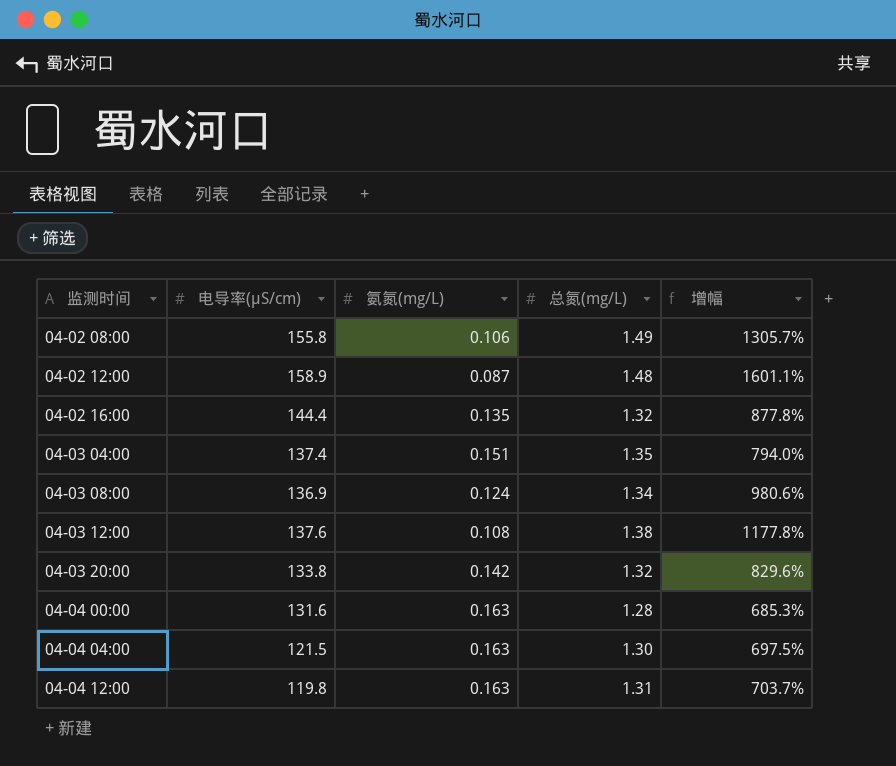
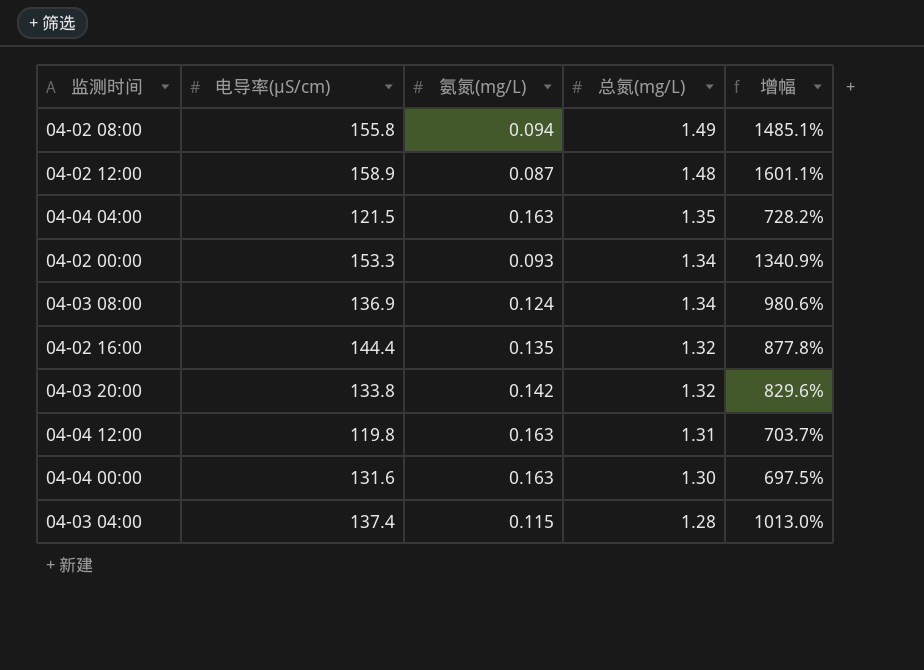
row order: 监测时间 ascending -> 总氮(mg/L) descending
row 04-03 12:00: 137.6 | 0.108 | 1.38 | 1177.8% -> none
04-02 08:00 | 氨氮(mg/L): 0.106 -> 0.094
04-02 08:00 | 增幅: 1305.7% -> 1485.1%
04-04 04:00 | 总氮(mg/L): 1.30 -> 1.35
04-04 04:00 | 增幅: 697.5% -> 728.2%
row 04-02 00:00: none -> 153.3 | 0.093 | 1.34 | 1340.9%
04-04 00:00 | 总氮(mg/L): 1.28 -> 1.30
04-04 00:00 | 增幅: 685.3% -> 697.5%
04-03 04:00 | 氨氮(mg/L): 0.151 -> 0.115
04-03 04:00 | 总氮(mg/L): 1.35 -> 1.28
04-03 04:00 | 增幅: 794.0% -> 1013.0%

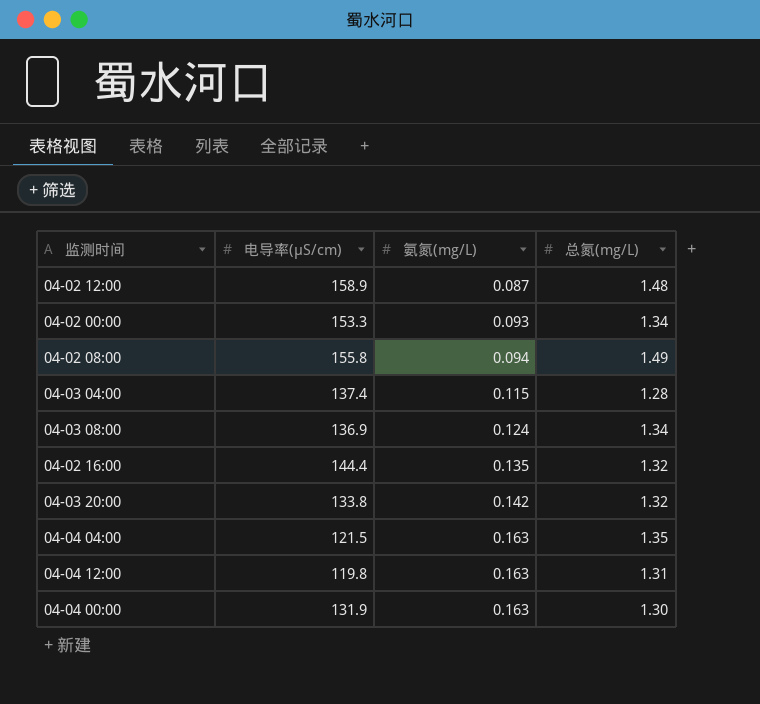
row order: 总氮(mg/L) descending -> 氨氮(mg/L) ascending
column 增幅 | formula: ([总氮(mg/L)] - [氨氮(mg/L)]) / [氨氮(mg/L)] -> none
04-04 00:00 | 电导率(μS/cm): 131.6 -> 131.9

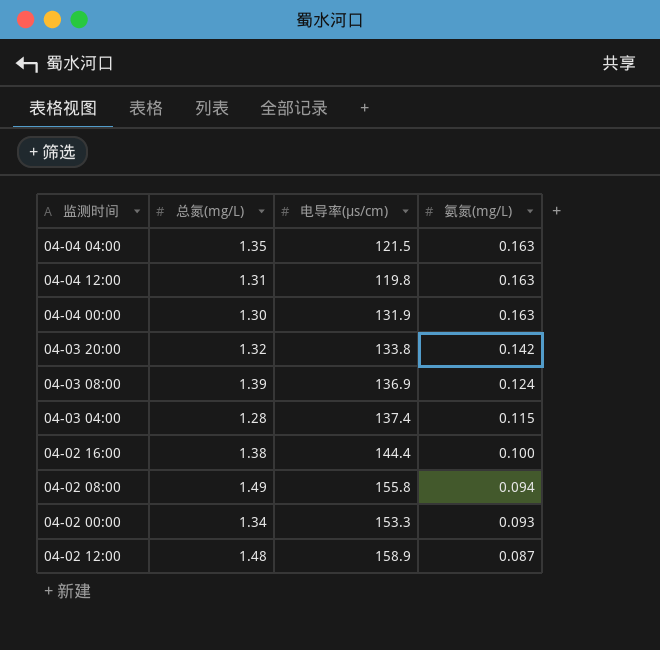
row order: 氨氮(mg/L) ascending -> 氨氮(mg/L) descending
column 总氮(mg/L) | position: 4 -> 2
column name: 电导率(μS/cm) -> 电导率(μs/cm)
04-03 08:00 | 总氮(mg/L): 1.34 -> 1.39
04-02 16:00 | 总氮(mg/L): 1.32 -> 1.38
04-02 16:00 | 氨氮(mg/L): 0.135 -> 0.100

